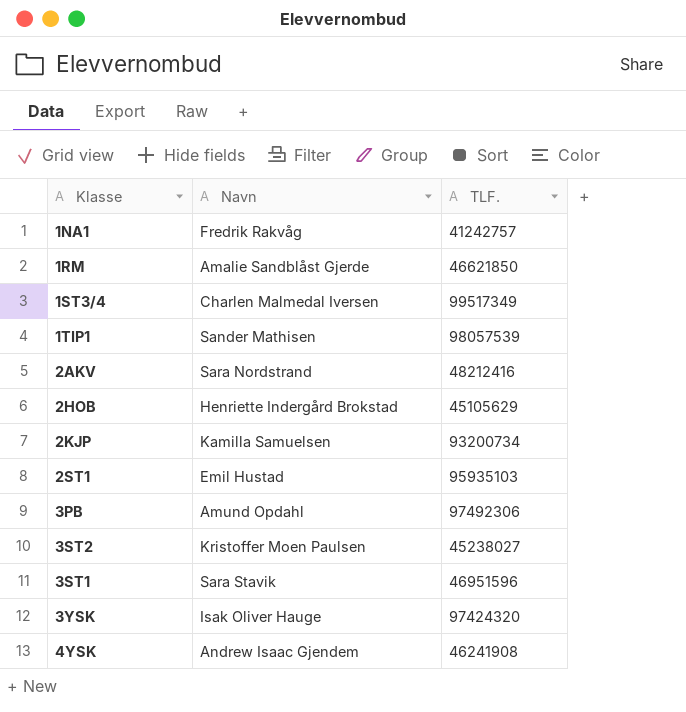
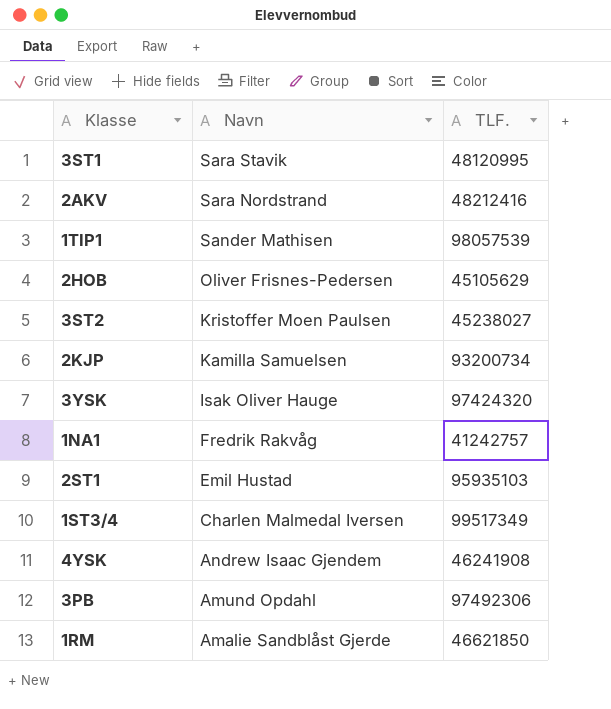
row order: none -> Navn descending
3ST1 | TLF.: 46951596 -> 48120995
2HOB | Navn: Henriette Indergård Brokstad -> Oliver Frisnes-Pedersen

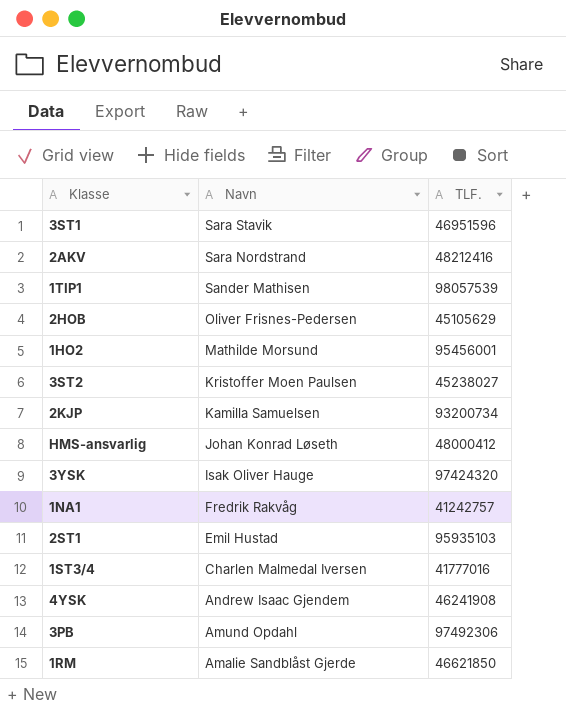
3ST1 | TLF.: 48120995 -> 46951596
row 1HO2: none -> Mathilde Morsund | 95456001
row HMS-ansvarlig: none -> Johan Konrad Løseth | 48000412
1ST3/4 | TLF.: 99517349 -> 41777016

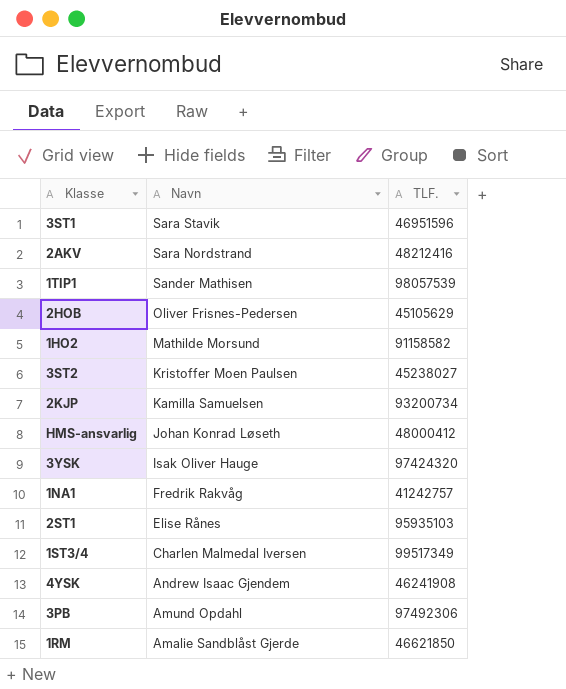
1HO2 | TLF.: 95456001 -> 91158582
2ST1 | Navn: Emil Hustad -> Elise Rånes
1ST3/4 | TLF.: 41777016 -> 99517349

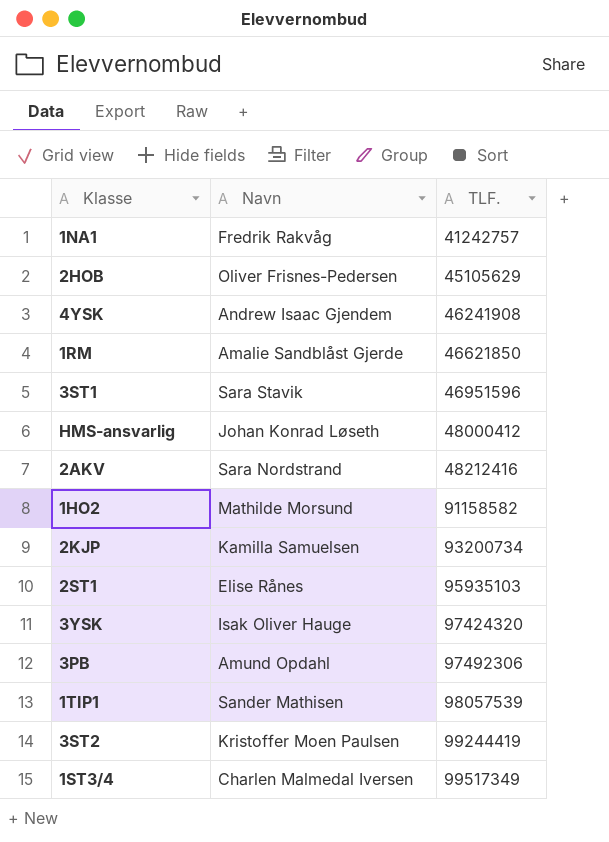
row order: Navn descending -> TLF. ascending
3ST2 | TLF.: 45238027 -> 99244419

